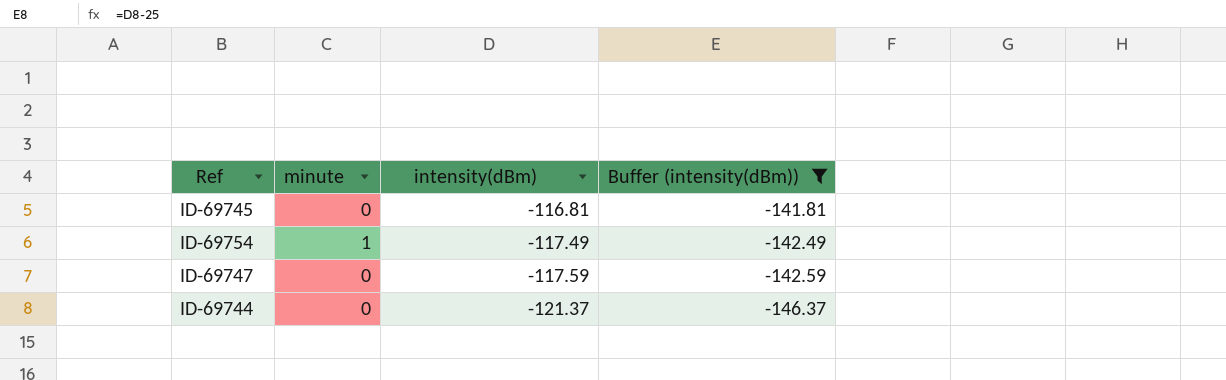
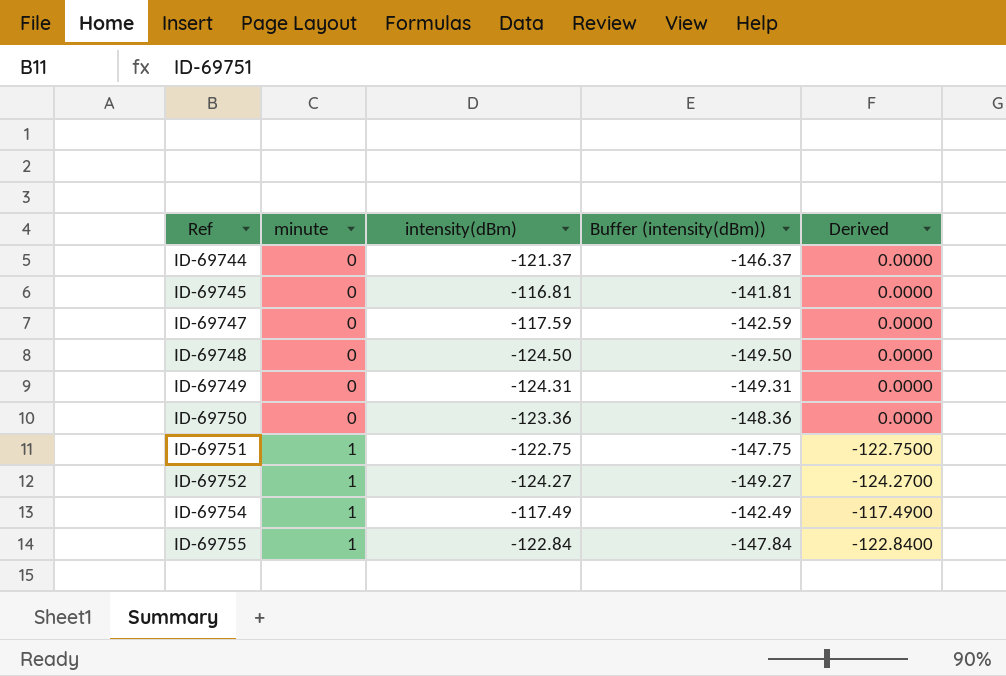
filter: Buffer (intensity(dBm)) >= -146.37 -> none
row order: intensity(dBm) descending -> Ref ascending
column Derived | formula: none -> [minute] * [intensity(dBm)]

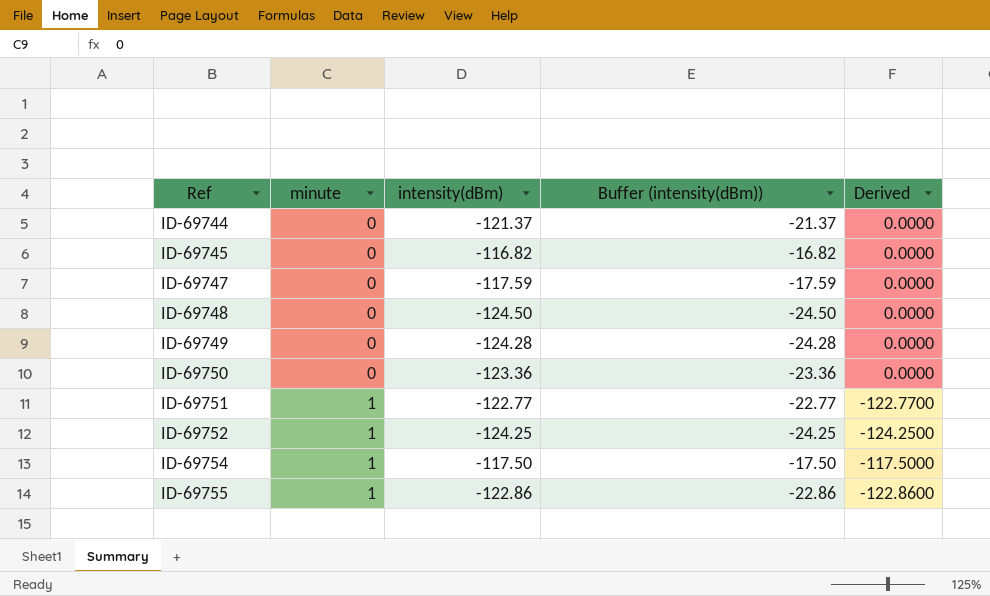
column Buffer (intensity(dBm)) | formula: [intensity(dBm)] - 25 -> [intensity(dBm)] + 100
ID-69745 | intensity(dBm): -116.81 -> -116.82
ID-69749 | intensity(dBm): -124.31 -> -124.28
ID-69751 | intensity(dBm): -122.75 -> -122.77
ID-69751 | Derived: -122.7500 -> -122.7700
ID-69752 | intensity(dBm): -124.27 -> -124.25
ID-69752 | Derived: -124.2700 -> -124.2500
ID-69754 | intensity(dBm): -117.49 -> -117.50
ID-69754 | Derived: -117.4900 -> -117.5000
ID-69755 | intensity(dBm): -122.84 -> -122.86
ID-69755 | Derived: -122.8400 -> -122.8600

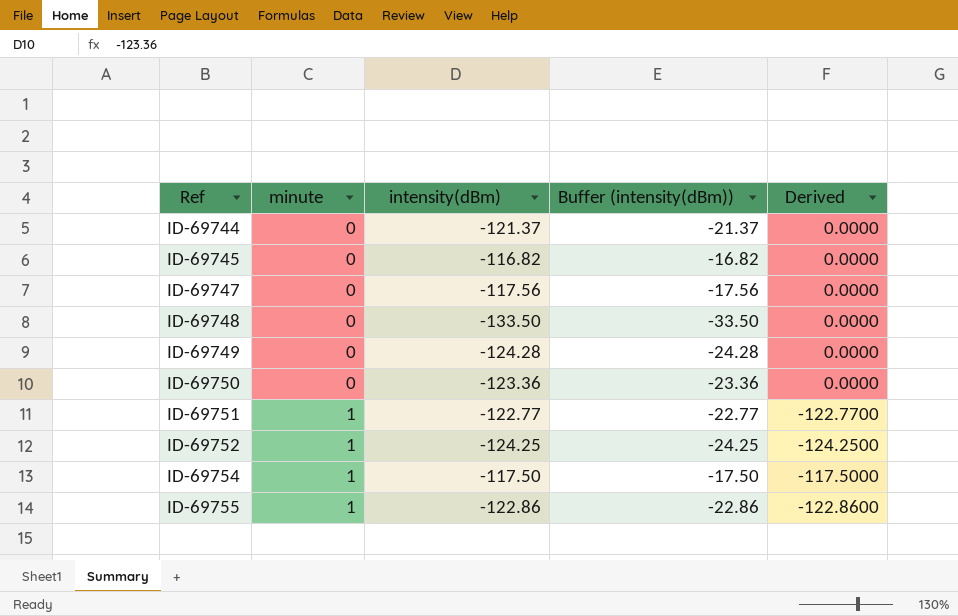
ID-69747 | intensity(dBm): -117.59 -> -117.56
ID-69747 | Buffer (intensity(dBm)): -17.59 -> -17.56
ID-69748 | intensity(dBm): -124.50 -> -133.50
ID-69748 | Buffer (intensity(dBm)): -24.50 -> -33.50

